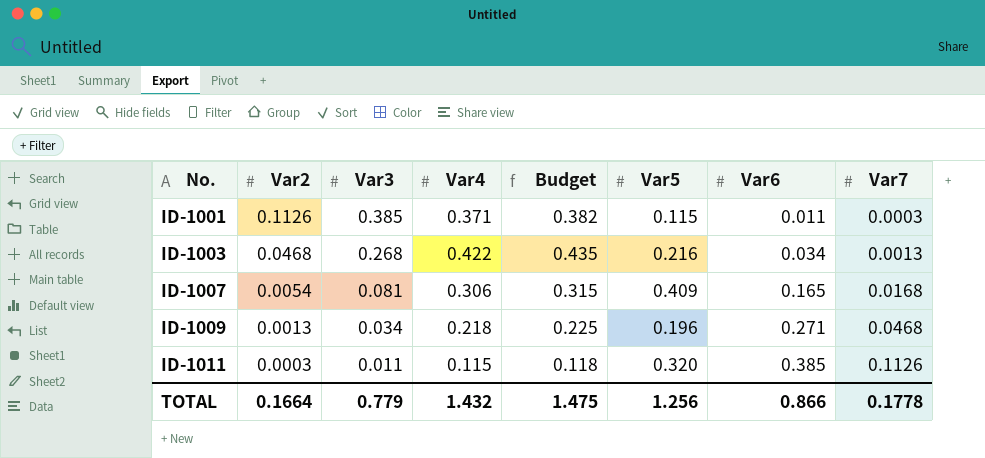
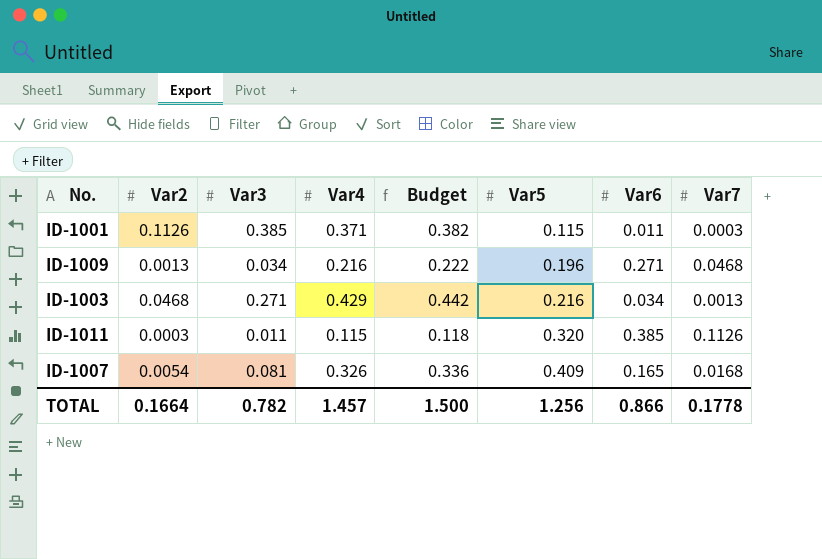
row order: No. ascending -> Var5 ascending
ID-1009 | Var4: 0.218 -> 0.216
ID-1009 | Budget: 0.225 -> 0.222
ID-1003 | Var3: 0.268 -> 0.271
ID-1003 | Var4: 0.422 -> 0.429
ID-1003 | Budget: 0.435 -> 0.442
ID-1007 | Var4: 0.306 -> 0.326
ID-1007 | Budget: 0.315 -> 0.336
TOTAL | Var3: 0.779 -> 0.782
TOTAL | Var4: 1.432 -> 1.457
TOTAL | Budget: 1.475 -> 1.500

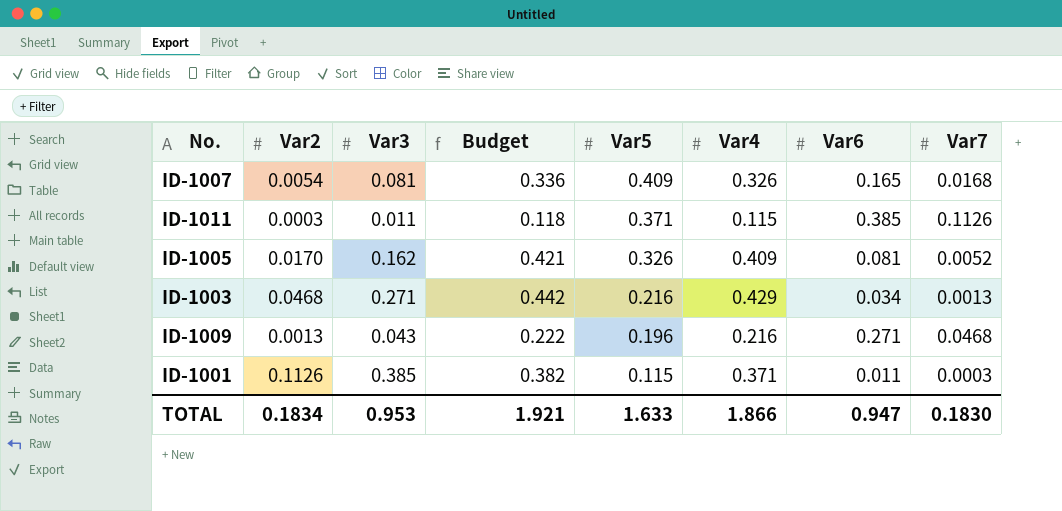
row order: Var5 ascending -> Var5 descending
column Var4 | position: 4 -> 6
ID-1011 | Var5: 0.320 -> 0.371
row ID-1005: none -> 0.0170 | 0.162 | 0.421 | 0.326 | 0.409 | 0.081 | 0.0052
ID-1009 | Var3: 0.034 -> 0.043
TOTAL | Var2: 0.1664 -> 0.1834
TOTAL | Var3: 0.782 -> 0.953
TOTAL | Budget: 1.500 -> 1.921
TOTAL | Var5: 1.256 -> 1.633
TOTAL | Var4: 1.457 -> 1.866
TOTAL | Var6: 0.866 -> 0.947
TOTAL | Var7: 0.1778 -> 0.1830

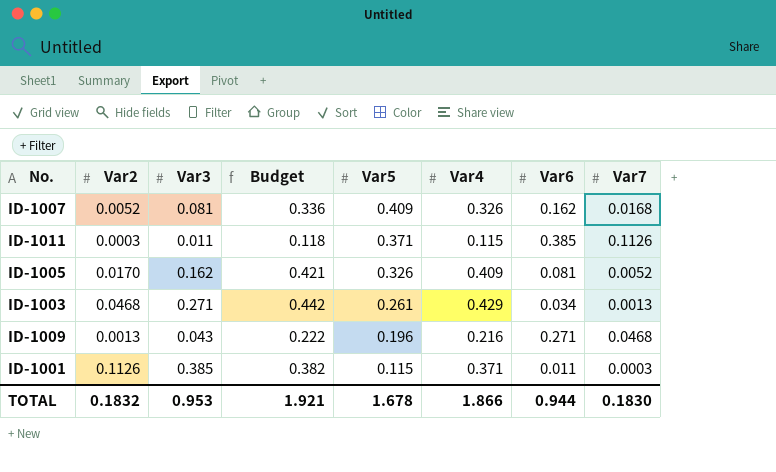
ID-1007 | Var2: 0.0054 -> 0.0052
ID-1007 | Var6: 0.165 -> 0.162
ID-1003 | Var5: 0.216 -> 0.261
TOTAL | Var2: 0.1834 -> 0.1832
TOTAL | Var5: 1.633 -> 1.678
TOTAL | Var6: 0.947 -> 0.944

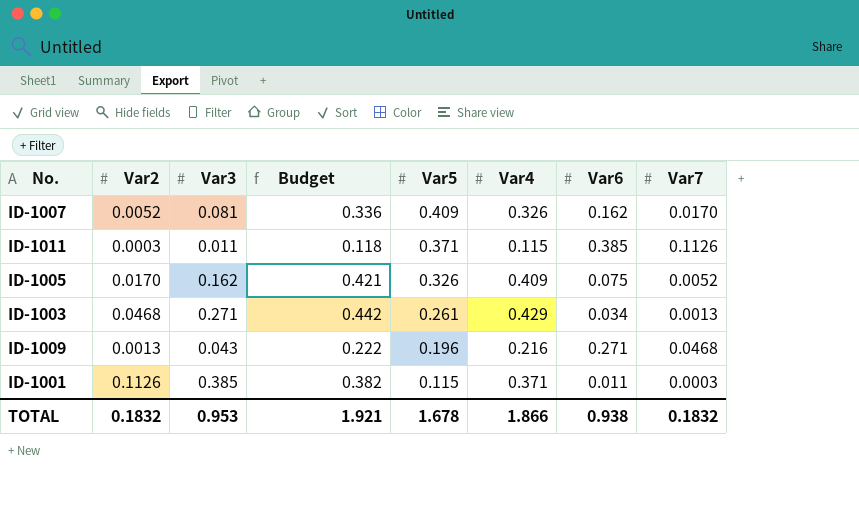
ID-1007 | Var7: 0.0168 -> 0.0170
ID-1005 | Var6: 0.081 -> 0.075
TOTAL | Var6: 0.944 -> 0.938
TOTAL | Var7: 0.1830 -> 0.1832

